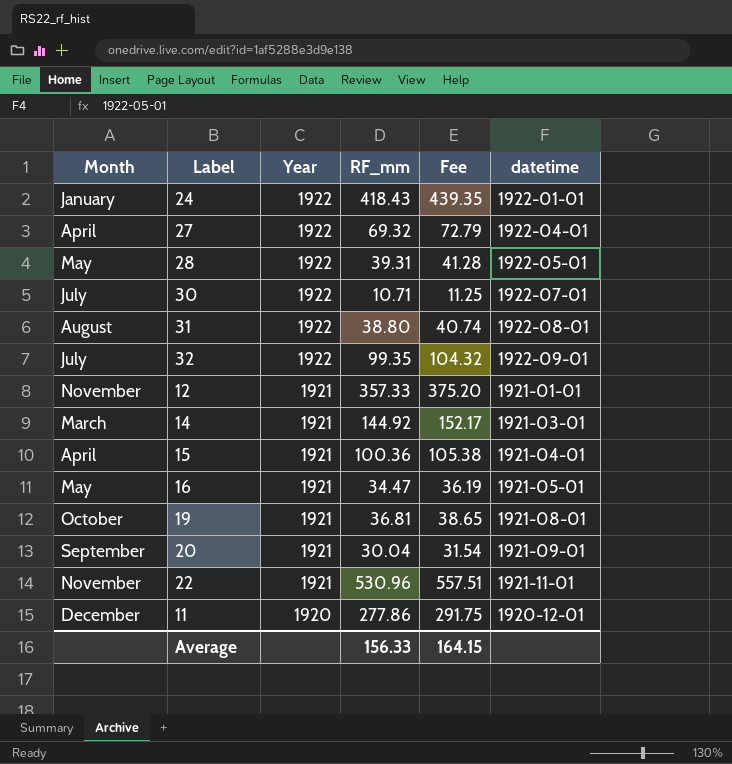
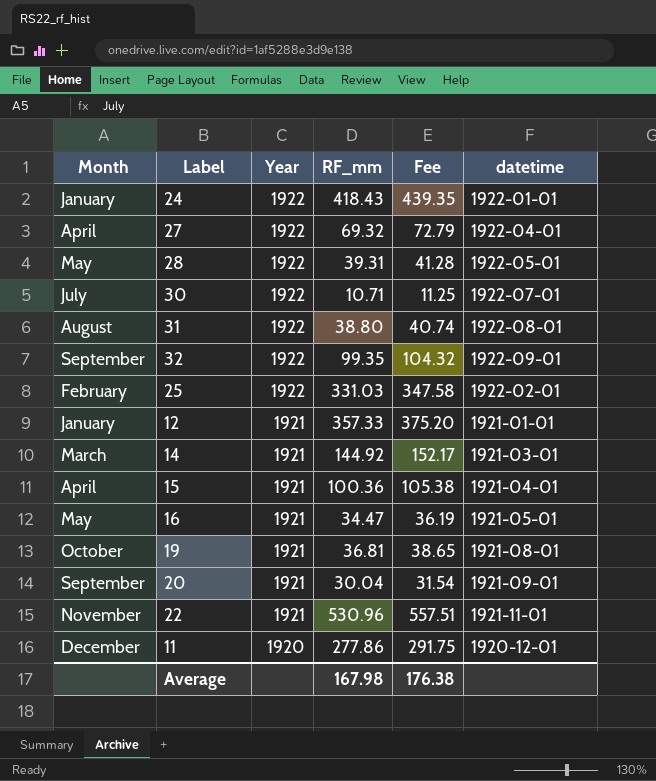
32 | Month: July -> September
row 25: none -> February | 1922 | 331.03 | 347.58 | 1922-02-01
12 | Month: November -> January
Average | RF_mm: 156.33 -> 167.98
Average | Fee: 164.15 -> 176.38

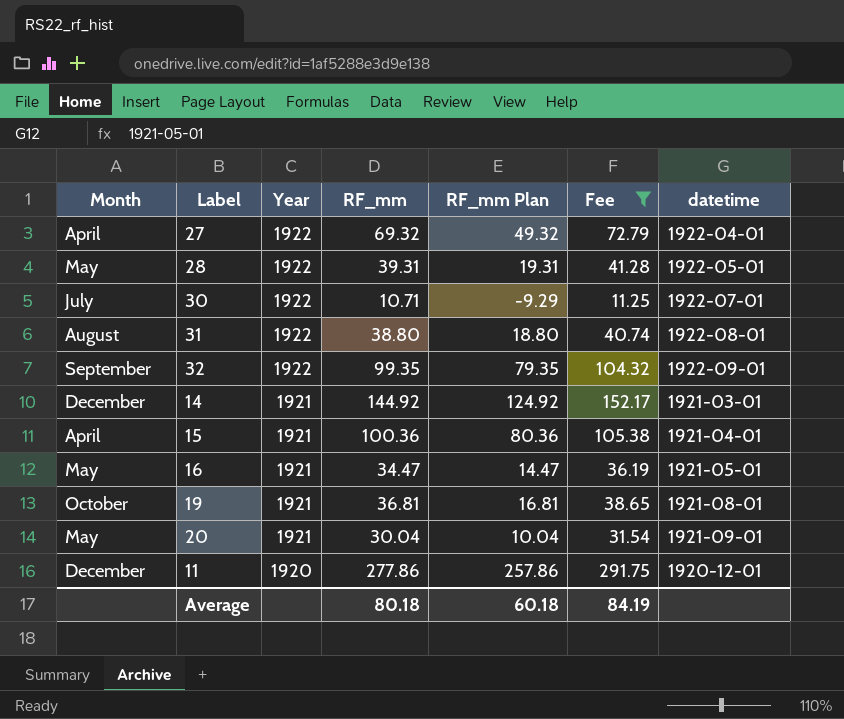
filter: none -> Fee <= 291.75
column RF_mm Plan | formula: none -> [RF_mm] - 20
14 | Month: March -> December
20 | Month: September -> May
Average | RF_mm: 167.98 -> 80.18
Average | Fee: 176.38 -> 84.19

